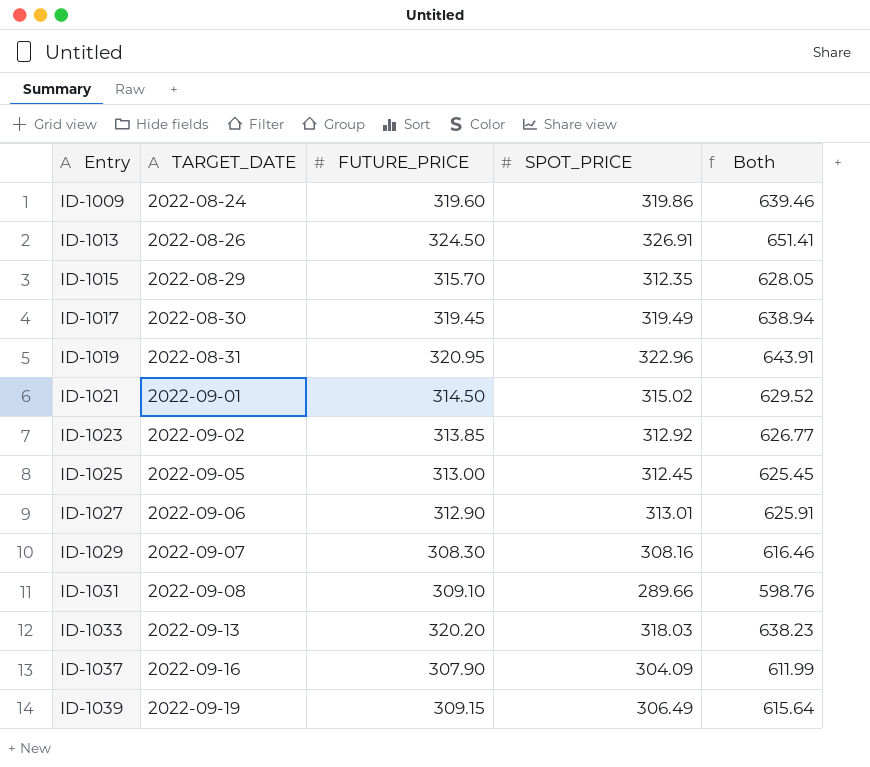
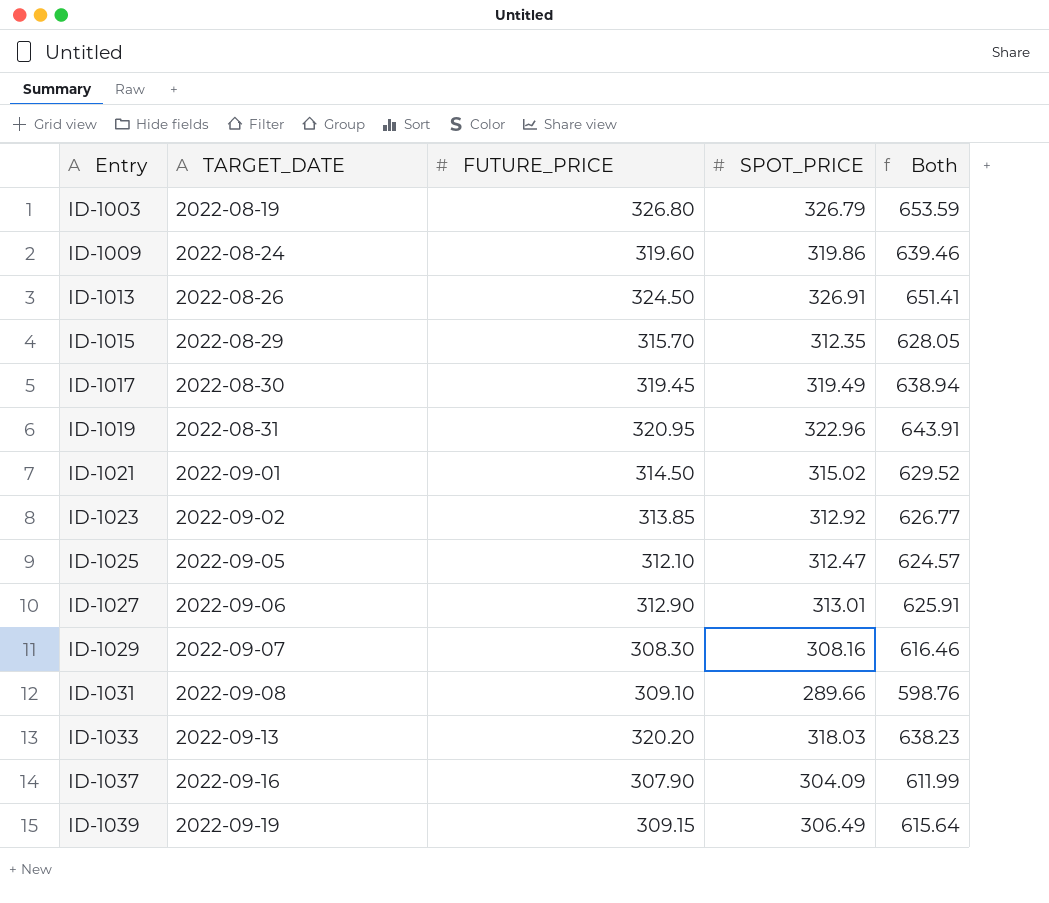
row ID-1003: none -> 2022-08-19 | 326.80 | 326.79 | 653.59
ID-1025 | FUTURE_PRICE: 313.00 -> 312.10
ID-1025 | SPOT_PRICE: 312.45 -> 312.47
ID-1025 | Both: 625.45 -> 624.57

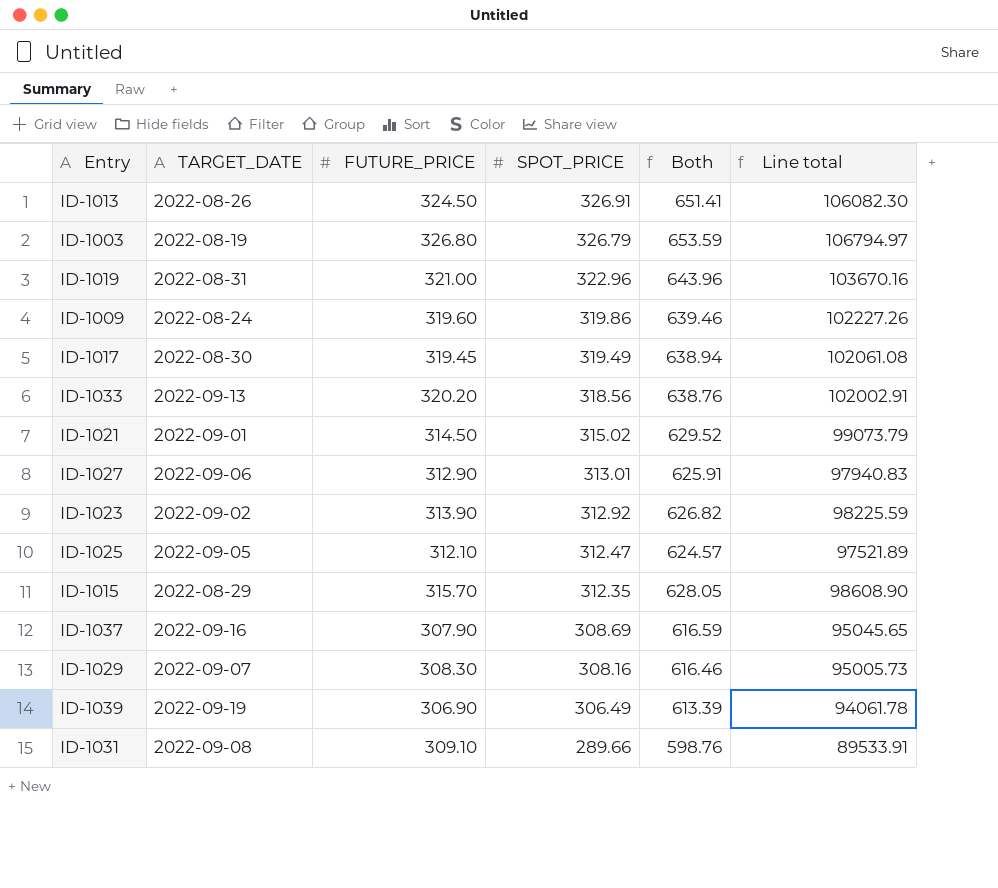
row order: Entry ascending -> SPOT_PRICE descending
column Line total | formula: none -> [FUTURE_PRICE] * [SPOT_PRICE]
ID-1019 | FUTURE_PRICE: 320.95 -> 321.00
ID-1019 | Both: 643.91 -> 643.96
ID-1033 | SPOT_PRICE: 318.03 -> 318.56
ID-1033 | Both: 638.23 -> 638.76
ID-1023 | FUTURE_PRICE: 313.85 -> 313.90
ID-1023 | Both: 626.77 -> 626.82
ID-1037 | SPOT_PRICE: 304.09 -> 308.69
ID-1037 | Both: 611.99 -> 616.59
ID-1039 | FUTURE_PRICE: 309.15 -> 306.90
ID-1039 | Both: 615.64 -> 613.39

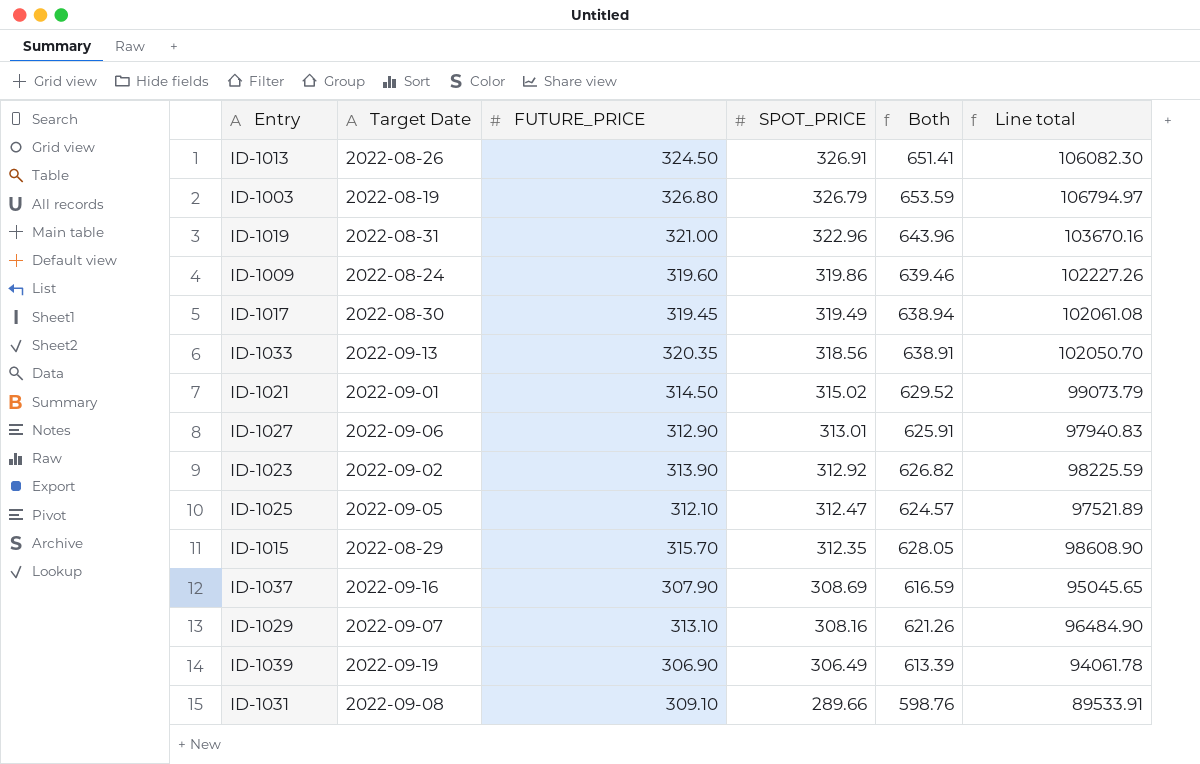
column name: TARGET_DATE -> Target Date
ID-1033 | FUTURE_PRICE: 320.20 -> 320.35
ID-1033 | Both: 638.76 -> 638.91
ID-1033 | Line total: 102002.91 -> 102050.70
ID-1029 | FUTURE_PRICE: 308.30 -> 313.10
ID-1029 | Both: 616.46 -> 621.26
ID-1029 | Line total: 95005.73 -> 96484.90

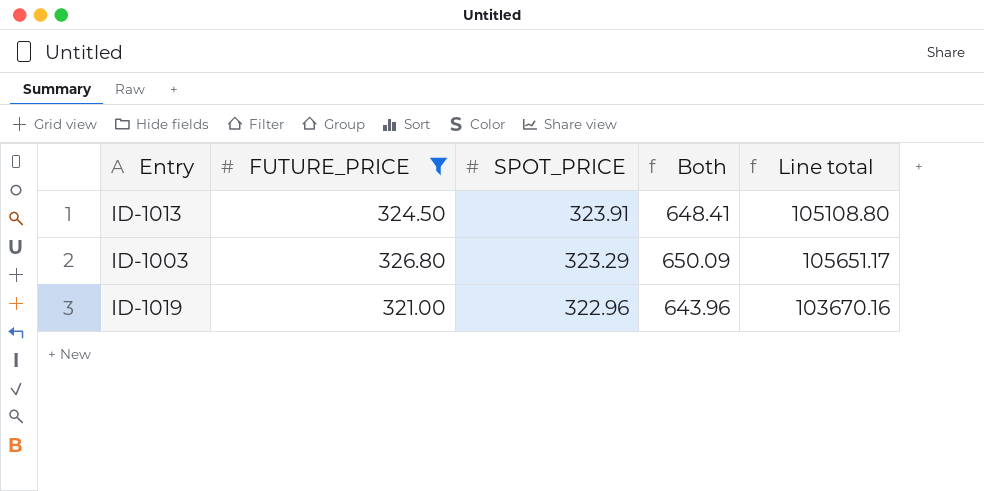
filter: none -> FUTURE_PRICE >= 321.00
column Target Date | position: 2 -> none
ID-1013 | SPOT_PRICE: 326.91 -> 323.91
ID-1013 | Both: 651.41 -> 648.41
ID-1013 | Line total: 106082.30 -> 105108.80
ID-1003 | SPOT_PRICE: 326.79 -> 323.29
ID-1003 | Both: 653.59 -> 650.09
ID-1003 | Line total: 106794.97 -> 105651.17

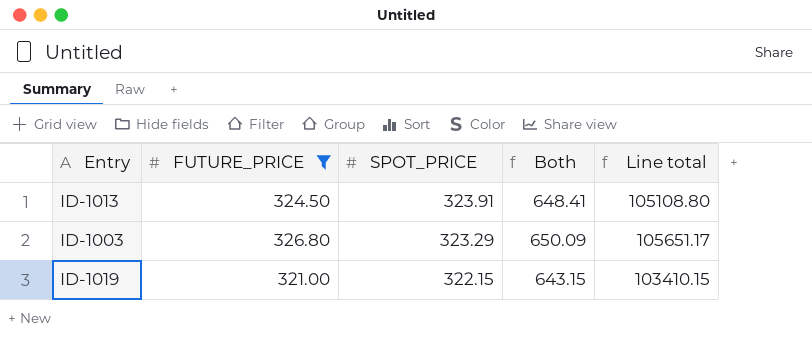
ID-1019 | SPOT_PRICE: 322.96 -> 322.15
ID-1019 | Both: 643.96 -> 643.15
ID-1019 | Line total: 103670.16 -> 103410.15

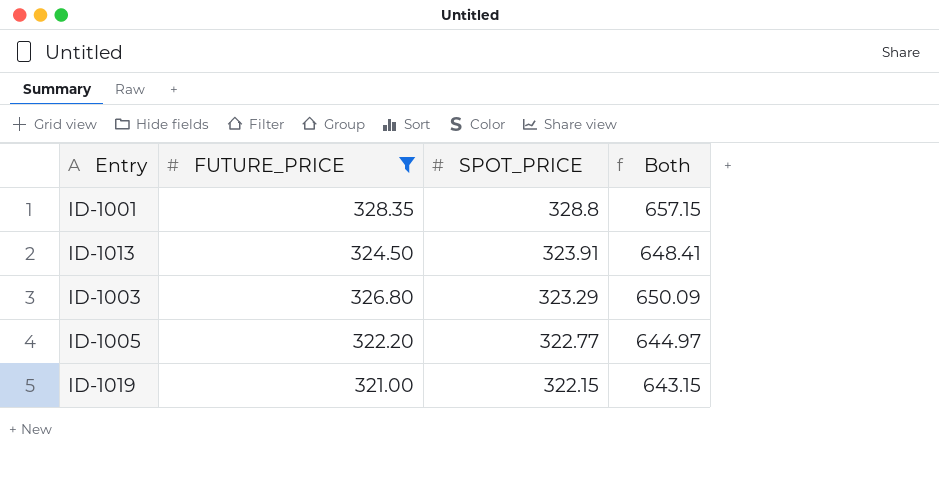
column Line total | formula: [FUTURE_PRICE] * [SPOT_PRICE] -> none
row ID-1001: none -> 328.35 | 328.8 | 657.15
row ID-1005: none -> 322.20 | 322.77 | 644.97

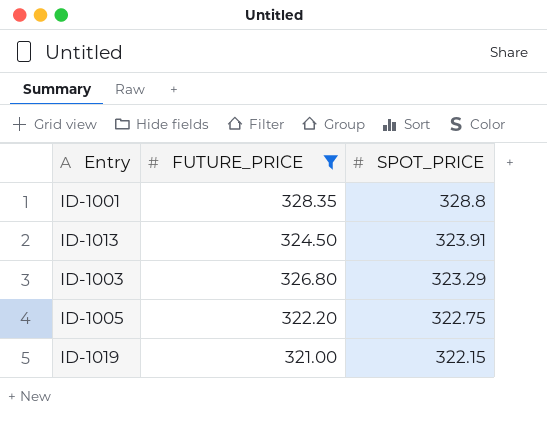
column Both | formula: [FUTURE_PRICE] + [SPOT_PRICE] -> none
ID-1005 | SPOT_PRICE: 322.77 -> 322.75

